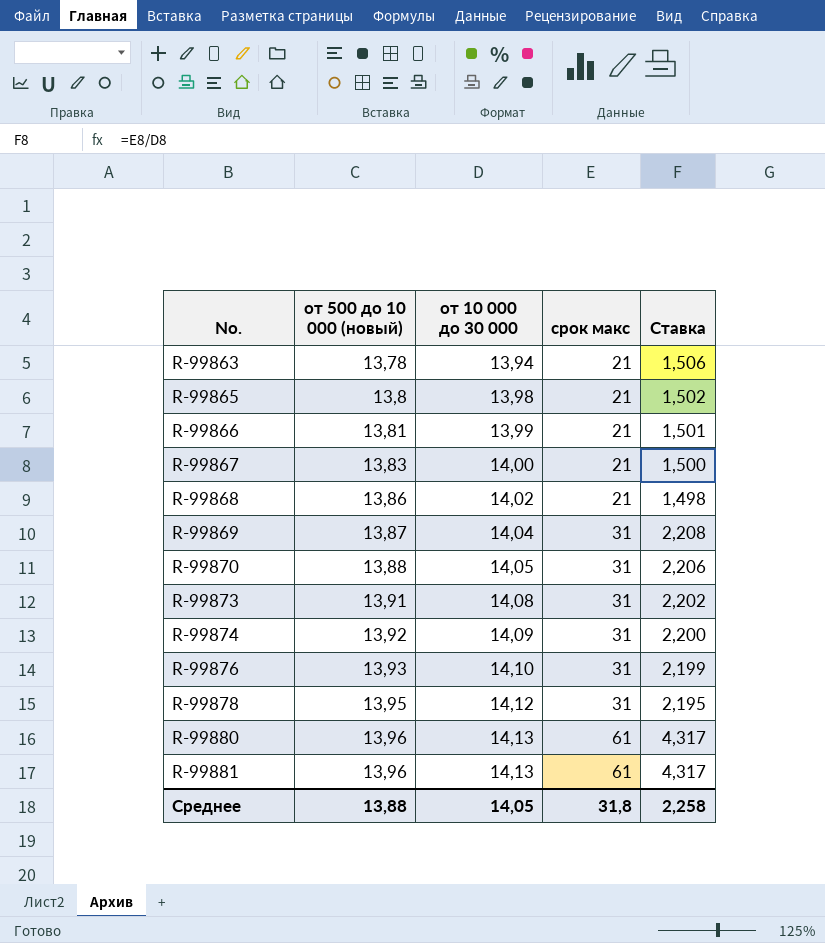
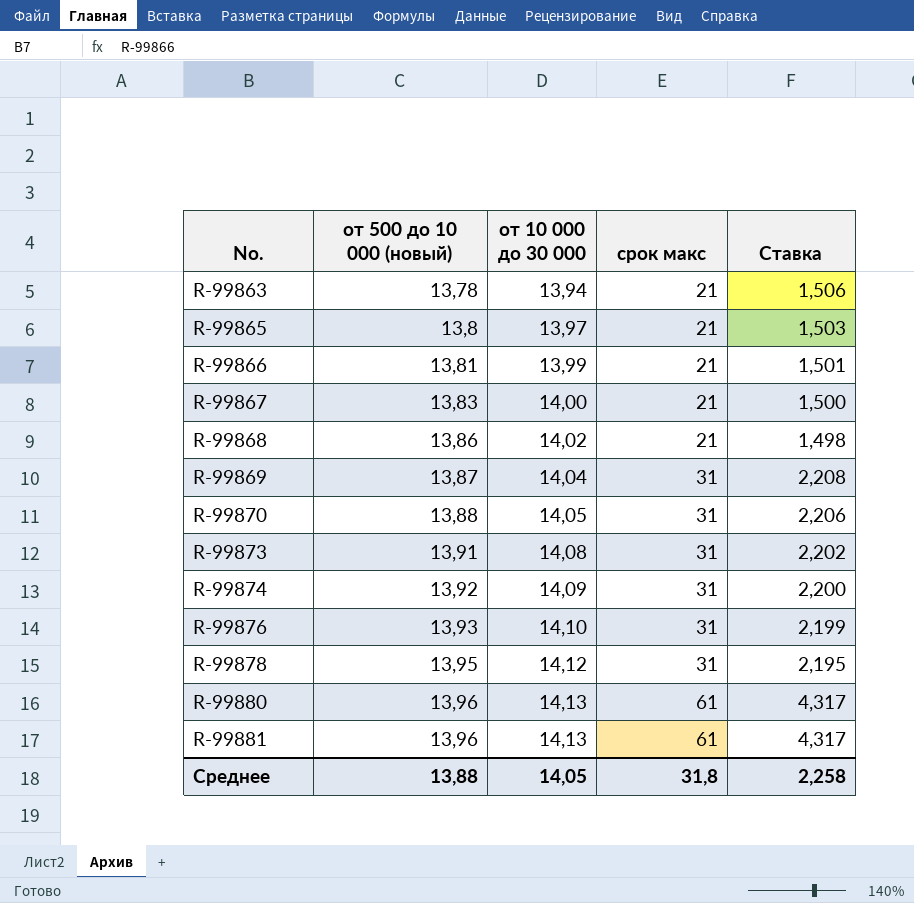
R-99865 | от 10 000 до 30 000: 13,98 -> 13,97
R-99865 | Ставка: 1,502 -> 1,503

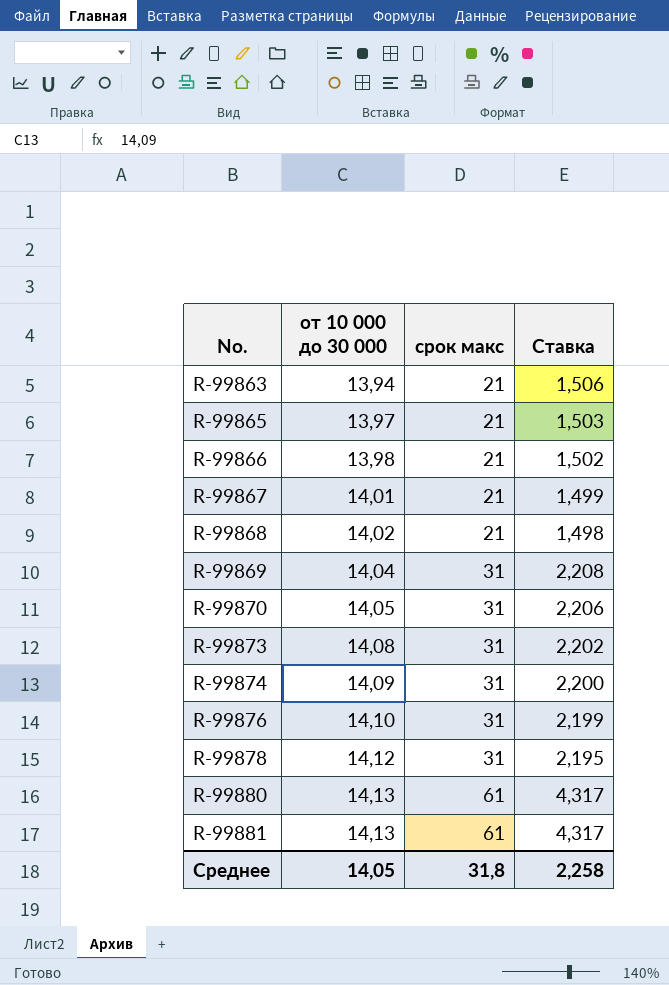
column от 500 до 10 000 (новый) | position: 2 -> none
R-99866 | от 10 000 до 30 000: 13,99 -> 13,98
R-99866 | Ставка: 1,501 -> 1,502
R-99867 | от 10 000 до 30 000: 14,00 -> 14,01
R-99867 | Ставка: 1,500 -> 1,499

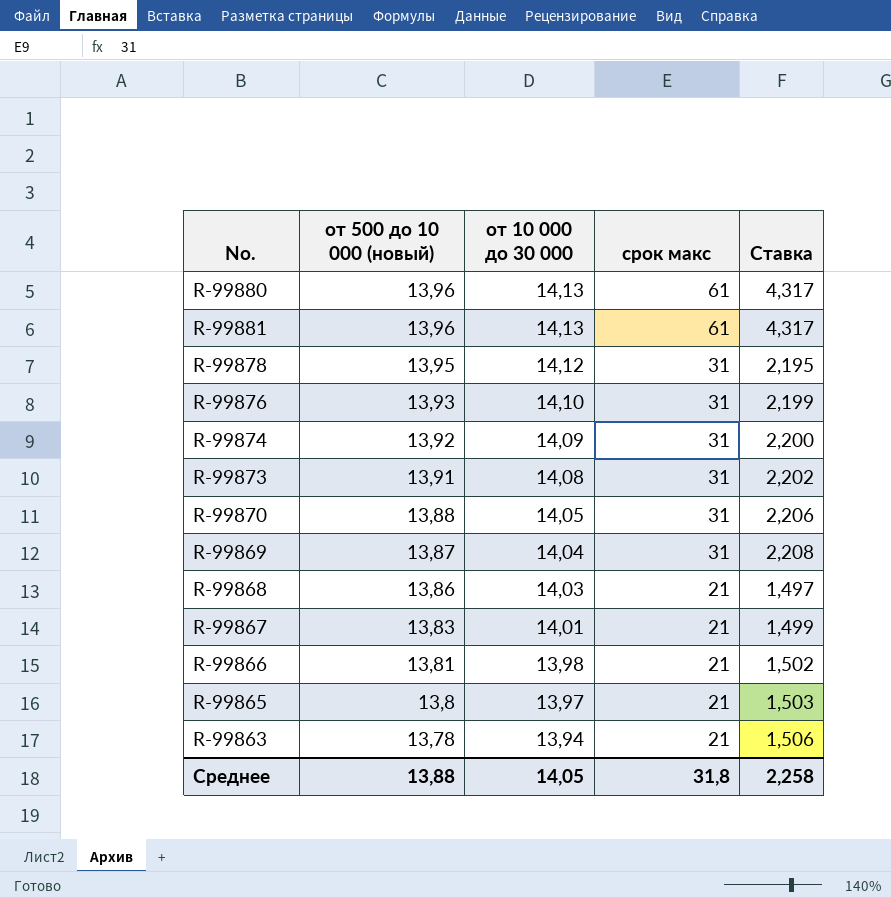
row order: No. ascending -> от 500 до 10 000 (новый) descending
column от 500 до 10 000 (новый) | position: none -> 2
R-99868 | от 10 000 до 30 000: 14,02 -> 14,03
R-99868 | Ставка: 1,498 -> 1,497

